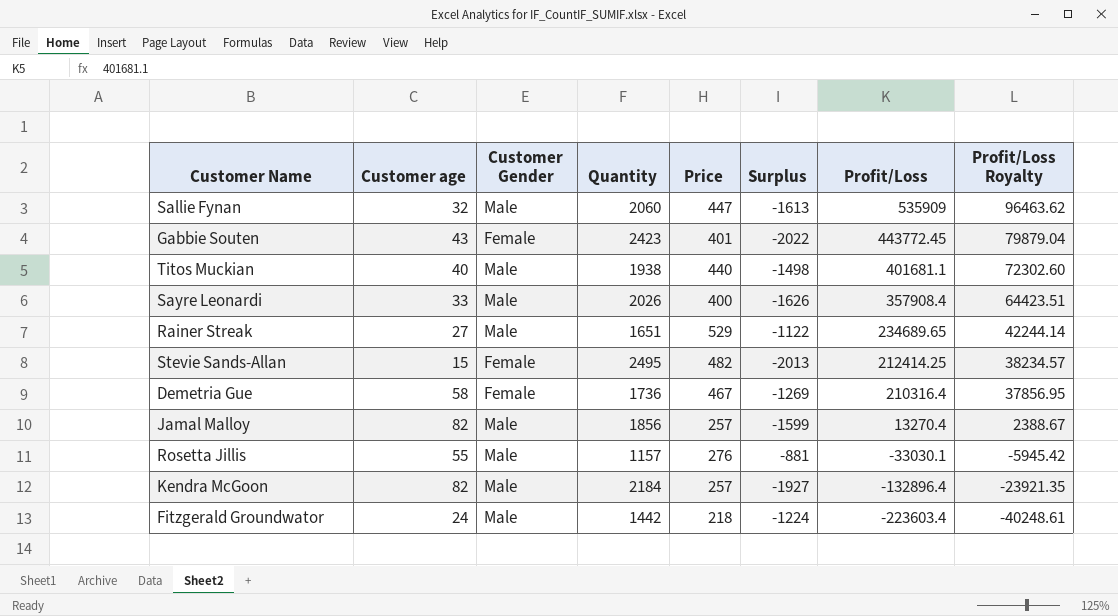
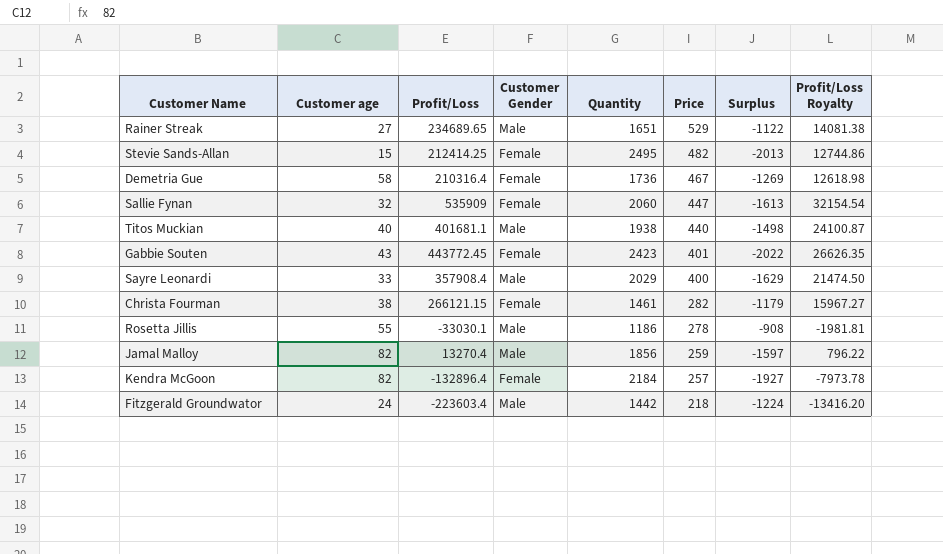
row order: Profit/Loss descending -> Price descending
column Profit/Loss | position: 7 -> 3
column Profit/Loss Royalty | formula: [Profit/Loss] * 0.18 -> [Profit/Loss] * 0.06
Sallie Fynan | Customer Gender: Male -> Female
Sayre Leonardi | Quantity: 2026 -> 2029
Sayre Leonardi | Surplus: -1626 -> -1629
row Christa Fourman: none -> 38 | 266121.15 | Female | 1461 | 282 | -1179 | 15967.27
Rosetta Jillis | Quantity: 1157 -> 1186
Rosetta Jillis | Price: 276 -> 278
Rosetta Jillis | Surplus: -881 -> -908
Jamal Malloy | Price: 257 -> 259
Jamal Malloy | Surplus: -1599 -> -1597
Kendra McGoon | Customer Gender: Male -> Female

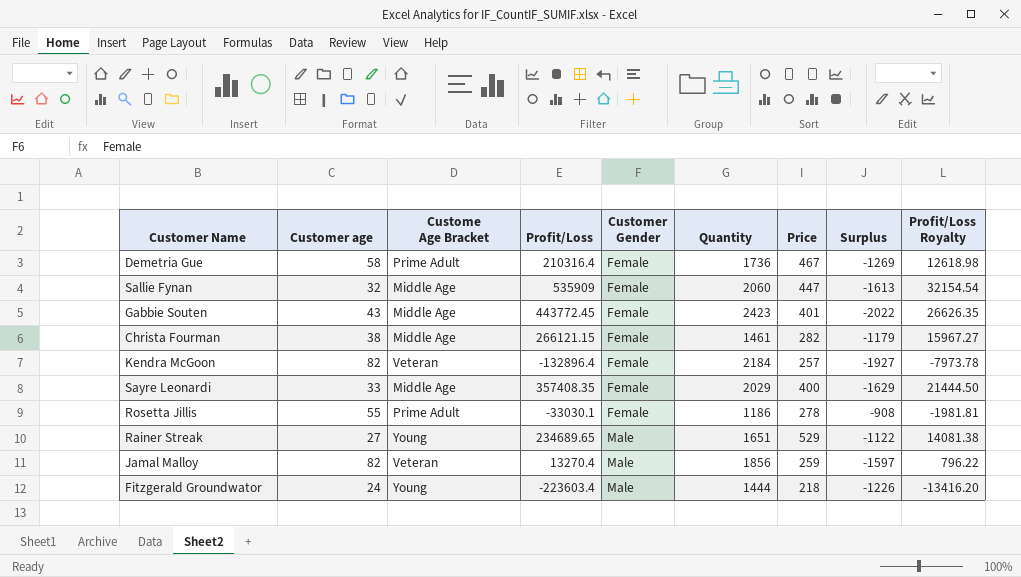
row order: Price descending -> Customer Gender ascending
column Custome Age Bracket | position: none -> 3
row Stevie Sands-Allan: 15 | 212414.25 | Female | 2495 | 482 | -2013 | 12744.86 -> none
row Titos Muckian: 40 | 401681.1 | Male | 1938 | 440 | -1498 | 24100.87 -> none
Sayre Leonardi | Profit/Loss: 357908.4 -> 357408.35
Sayre Leonardi | Customer Gender: Male -> Female
Sayre Leonardi | Profit/Loss Royalty: 21474.50 -> 21444.50
Rosetta Jillis | Customer Gender: Male -> Female
Fitzgerald Groundwator | Quantity: 1442 -> 1444
Fitzgerald Groundwator | Surplus: -1224 -> -1226

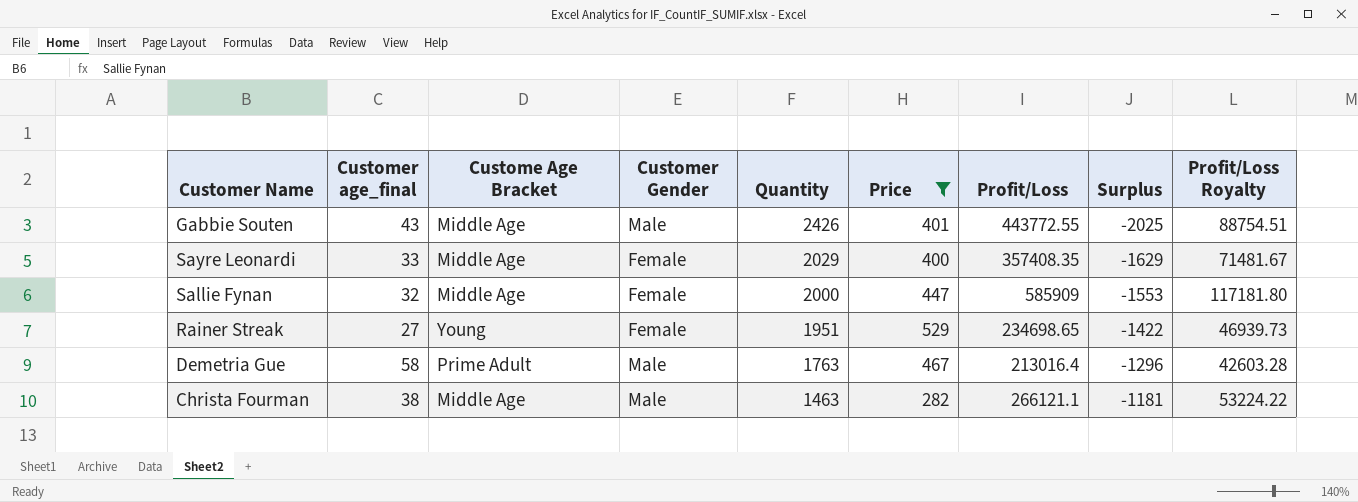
filter: none -> Price >= 282
row order: Customer Gender ascending -> Quantity descending
column name: Customer age -> Customer age_final
column Profit/Loss | position: 4 -> 7
column Profit/Loss Royalty | formula: [Profit/Loss] * 0.06 -> [Profit/Loss] * 0.2
Gabbie Souten | Customer Gender: Female -> Male
Gabbie Souten | Quantity: 2423 -> 2426
Gabbie Souten | Profit/Loss: 443772.45 -> 443772.55
Gabbie Souten | Surplus: -2022 -> -2025
Sallie Fynan | Quantity: 2060 -> 2000
Sallie Fynan | Profit/Loss: 535909 -> 585909
Sallie Fynan | Surplus: -1613 -> -1553
Rainer Streak | Customer Gender: Male -> Female
Rainer Streak | Quantity: 1651 -> 1951
Rainer Streak | Profit/Loss: 234689.65 -> 234698.65
Rainer Streak | Surplus: -1122 -> -1422
Demetria Gue | Customer Gender: Female -> Male
Demetria Gue | Quantity: 1736 -> 1763
Demetria Gue | Profit/Loss: 210316.4 -> 213016.4
Demetria Gue | Surplus: -1269 -> -1296
Christa Fourman | Customer Gender: Female -> Male
Christa Fourman | Quantity: 1461 -> 1463
Christa Fourman | Profit/Loss: 266121.15 -> 266121.1
Christa Fourman | Surplus: -1179 -> -1181

